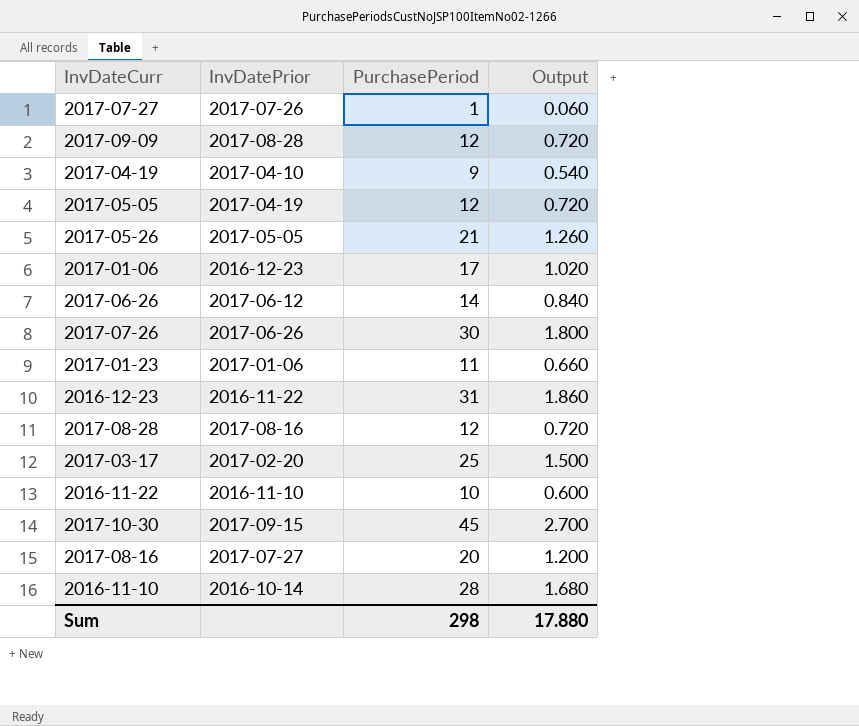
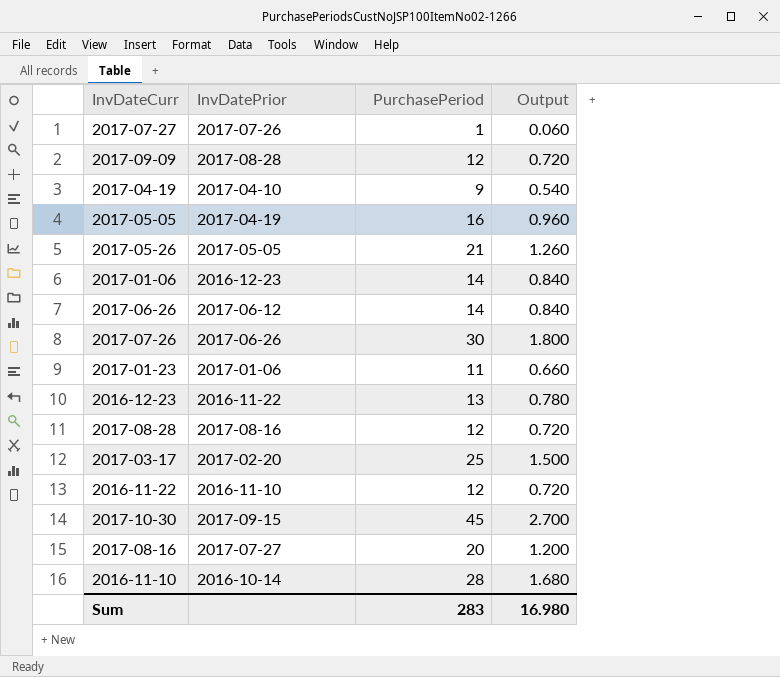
2017-05-05 | PurchasePeriod: 12 -> 16
2017-05-05 | Output: 0.720 -> 0.960
2017-01-06 | PurchasePeriod: 17 -> 14
2017-01-06 | Output: 1.020 -> 0.840
2016-12-23 | PurchasePeriod: 31 -> 13
2016-12-23 | Output: 1.860 -> 0.780
2016-11-22 | PurchasePeriod: 10 -> 12
2016-11-22 | Output: 0.600 -> 0.720
Sum | PurchasePeriod: 298 -> 283
Sum | Output: 17.880 -> 16.980

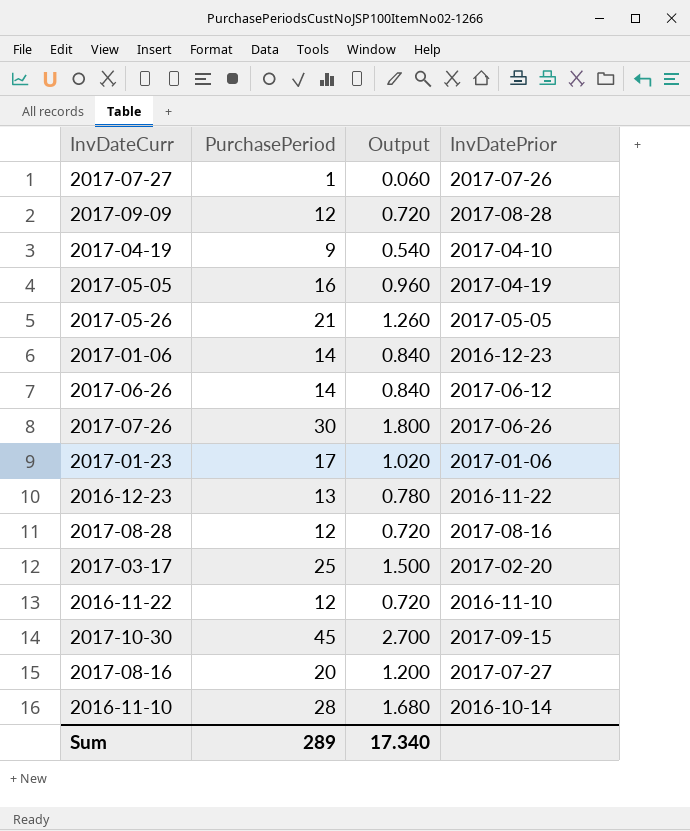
column InvDatePrior | position: 2 -> 4
2017-01-23 | PurchasePeriod: 11 -> 17
2017-01-23 | Output: 0.660 -> 1.020
Sum | PurchasePeriod: 283 -> 289
Sum | Output: 16.980 -> 17.340

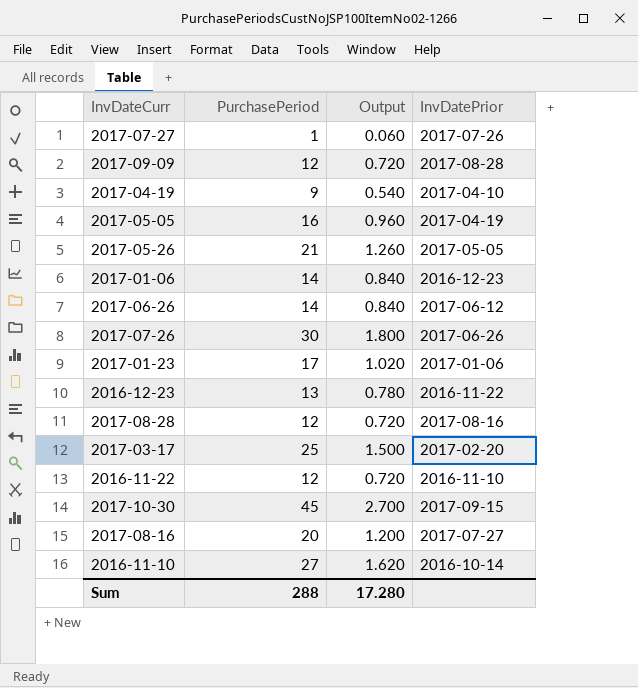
2016-11-10 | PurchasePeriod: 28 -> 27
2016-11-10 | Output: 1.680 -> 1.620
Sum | PurchasePeriod: 289 -> 288
Sum | Output: 17.340 -> 17.280

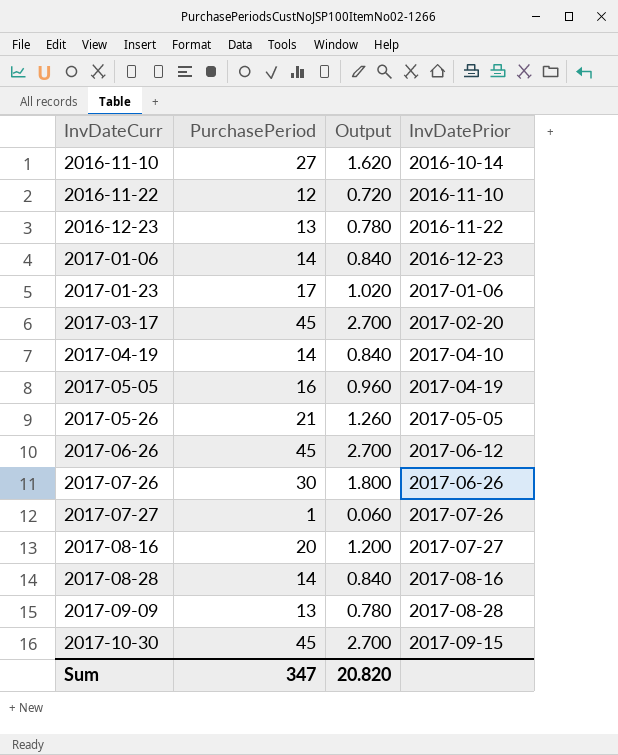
row order: none -> InvDateCurr ascending
2017-03-17 | PurchasePeriod: 25 -> 45
2017-03-17 | Output: 1.500 -> 2.700
2017-04-19 | PurchasePeriod: 9 -> 14
2017-04-19 | Output: 0.540 -> 0.840
2017-06-26 | PurchasePeriod: 14 -> 45
2017-06-26 | Output: 0.840 -> 2.700
2017-08-28 | PurchasePeriod: 12 -> 14
2017-08-28 | Output: 0.720 -> 0.840
2017-09-09 | PurchasePeriod: 12 -> 13
2017-09-09 | Output: 0.720 -> 0.780
Sum | PurchasePeriod: 288 -> 347
Sum | Output: 17.280 -> 20.820

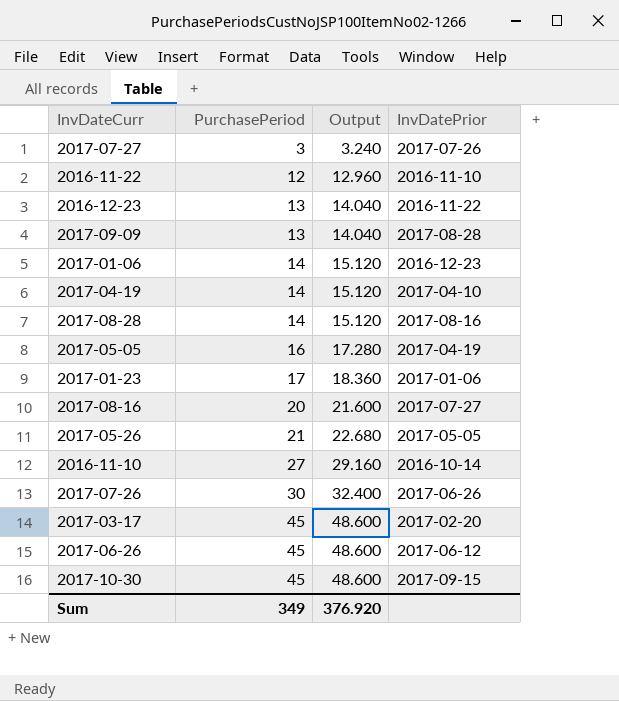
row order: InvDateCurr ascending -> PurchasePeriod ascending
column Output | formula: [PurchasePeriod] * 0.06 -> [PurchasePeriod] * 1.08
2017-07-27 | PurchasePeriod: 1 -> 3
Sum | PurchasePeriod: 347 -> 349
Sum | Output: 20.820 -> 376.920

